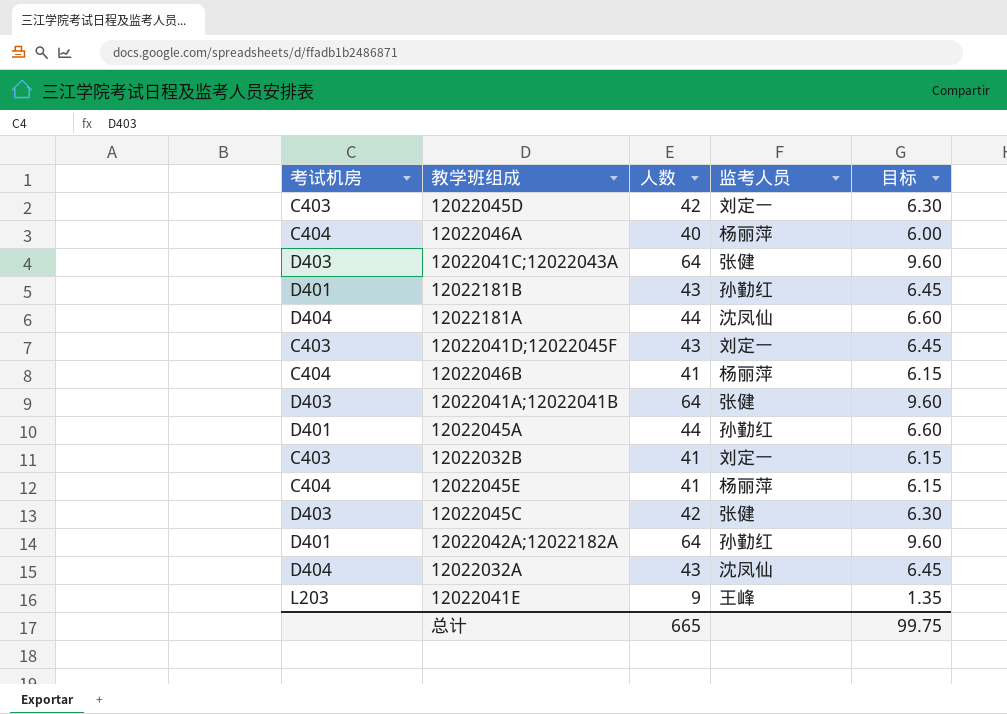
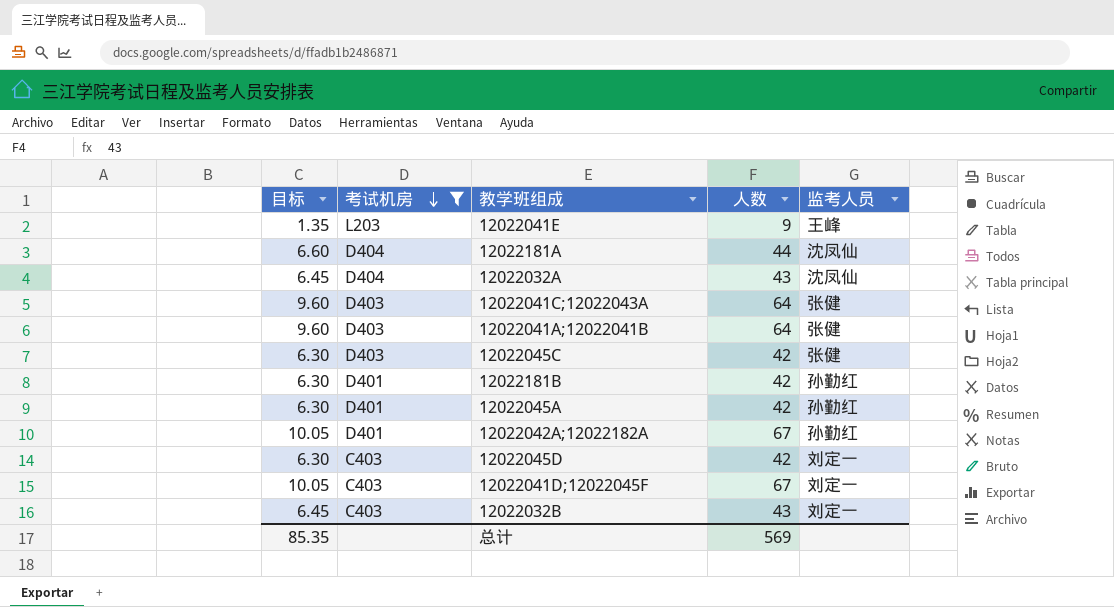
filter: none -> 考试机房 != C404
row order: none -> 考试机房 descending
column 目标 | position: 5 -> 1
12022181B | 目标: 6.45 -> 6.30
12022181B | 人数: 43 -> 42
12022045A | 目标: 6.60 -> 6.30
12022045A | 人数: 44 -> 42
12022042A;12022182A | 目标: 9.60 -> 10.05
12022042A;12022182A | 人数: 64 -> 67
12022041D;12022045F | 目标: 6.45 -> 10.05
12022041D;12022045F | 人数: 43 -> 67
12022032B | 目标: 6.15 -> 6.45
12022032B | 人数: 41 -> 43
总计 | 目标: 99.75 -> 85.35
总计 | 人数: 665 -> 569

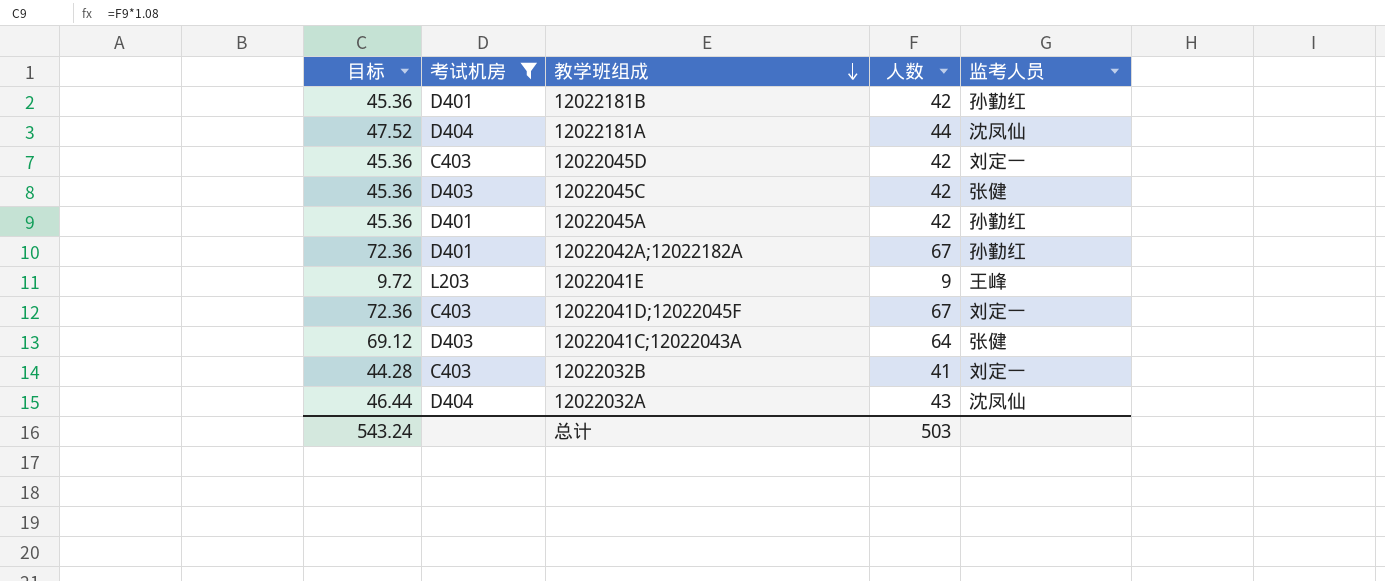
row order: 考试机房 descending -> 教学班组成 descending
column 目标 | formula: [人数] * 0.15 -> [人数] * 1.08
row 12022041A;12022041B: 9.60 | D403 | 64 | 张健 -> none
12022032B | 人数: 43 -> 41
总计 | 目标: 85.35 -> 543.24
总计 | 人数: 569 -> 503

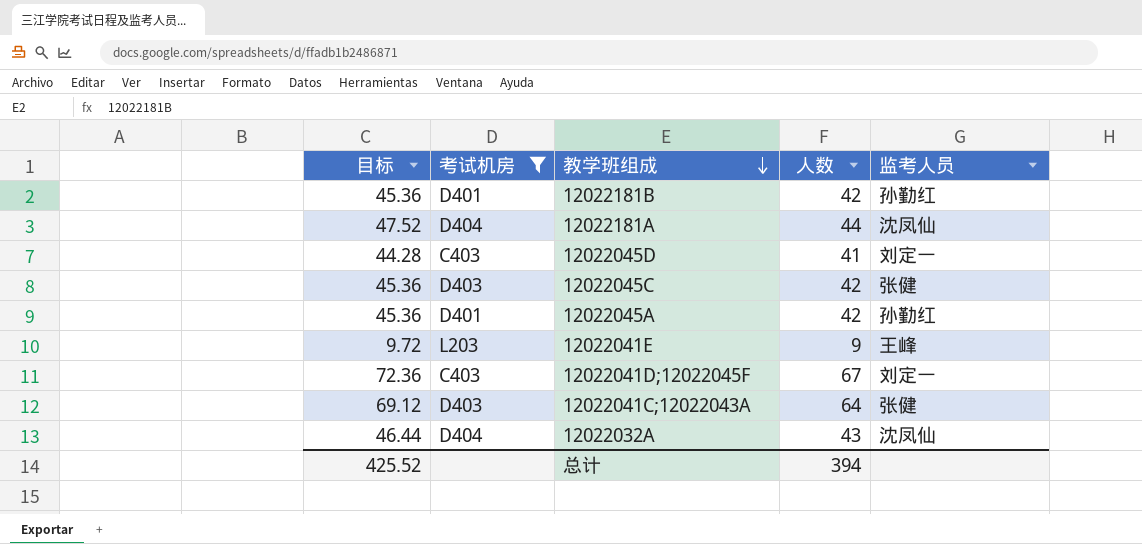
row 12022042A;12022182A: 72.36 | D401 | 67 | 孙勤红 -> none
row 12022032B: 44.28 | C403 | 41 | 刘定一 -> none
12022045D | 目标: 45.36 -> 44.28
12022045D | 人数: 42 -> 41
总计 | 目标: 543.24 -> 425.52
总计 | 人数: 503 -> 394

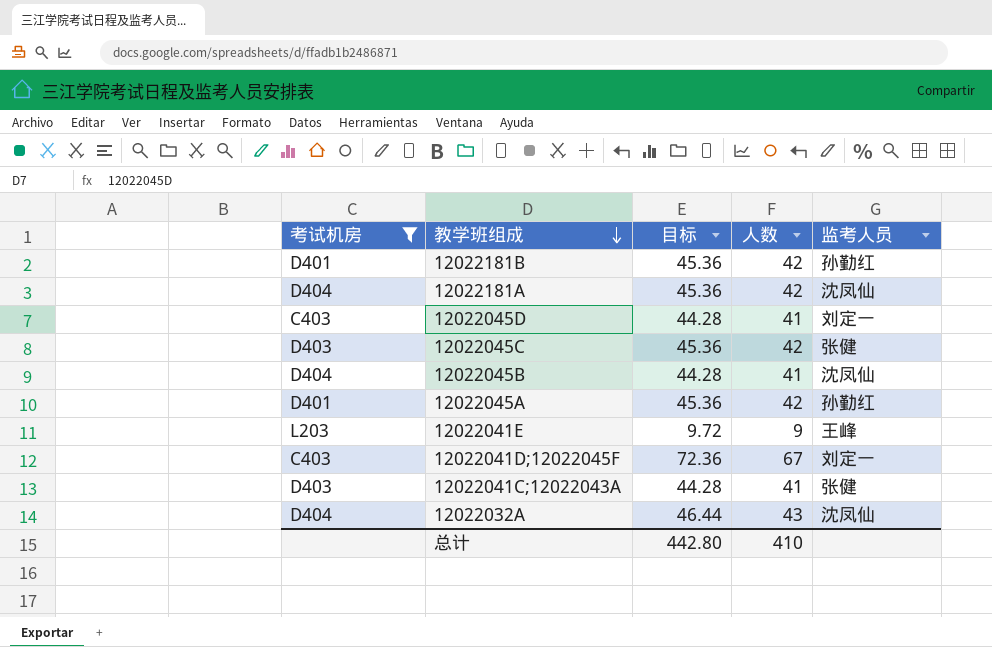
column 目标 | position: 1 -> 3
12022181A | 目标: 47.52 -> 45.36
12022181A | 人数: 44 -> 42
row 12022045B: none -> D404 | 44.28 | 41 | 沈凤仙
12022041C;12022043A | 目标: 69.12 -> 44.28
12022041C;12022043A | 人数: 64 -> 41
总计 | 目标: 425.52 -> 442.80
总计 | 人数: 394 -> 410

